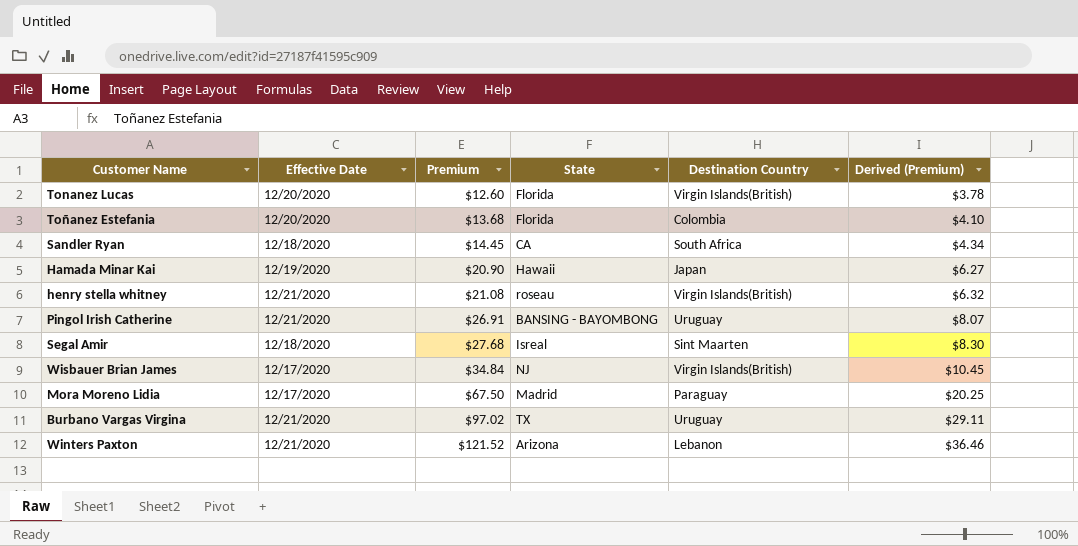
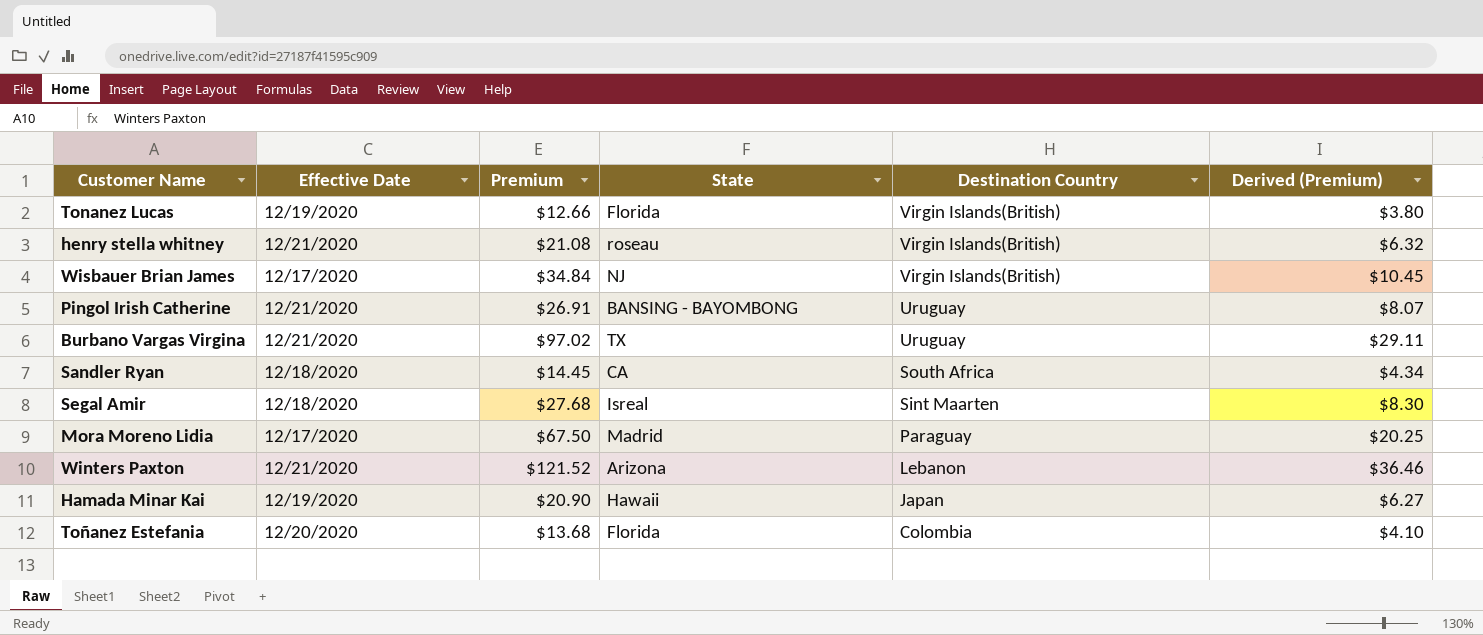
row order: Premium ascending -> Destination Country descending
Tonanez Lucas | Effective Date: 12/20/2020 -> 12/19/2020
Tonanez Lucas | Premium: $12.60 -> $12.66
Tonanez Lucas | Derived (Premium): $3.78 -> $3.80

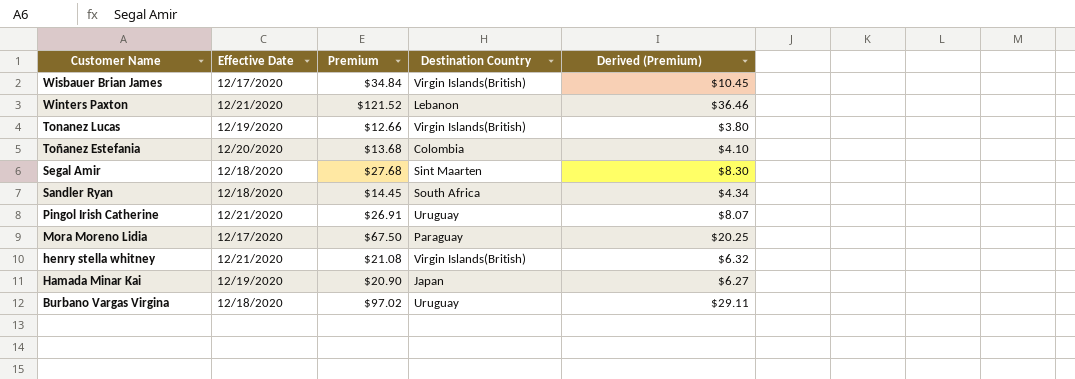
row order: Destination Country descending -> Customer Name descending
column State | position: 4 -> none
Burbano Vargas Virgina | Effective Date: 12/21/2020 -> 12/18/2020

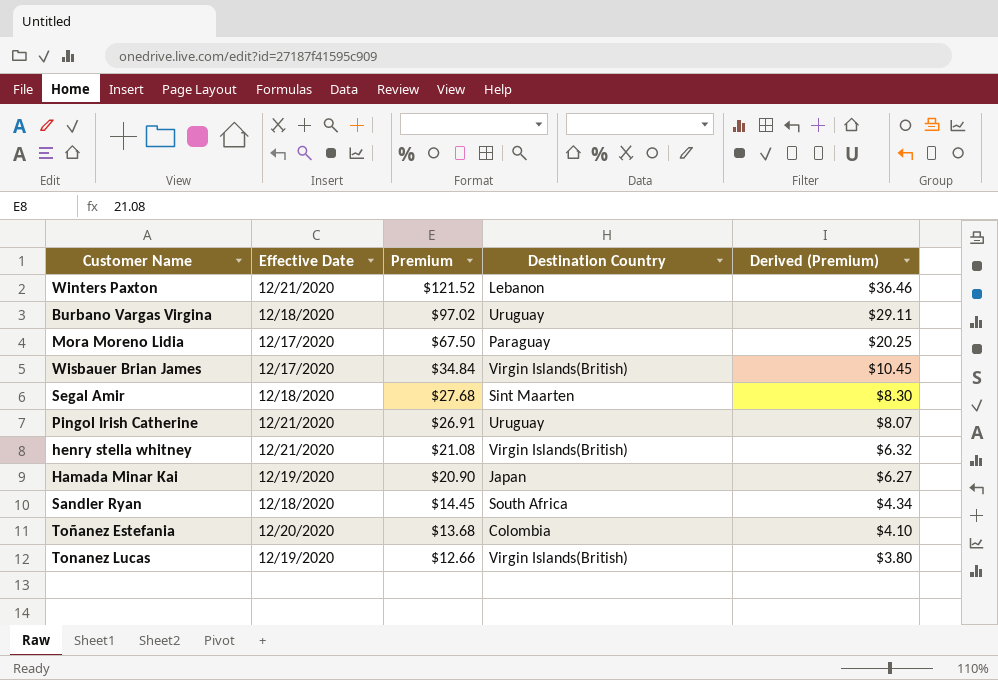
row order: Customer Name descending -> Premium descending

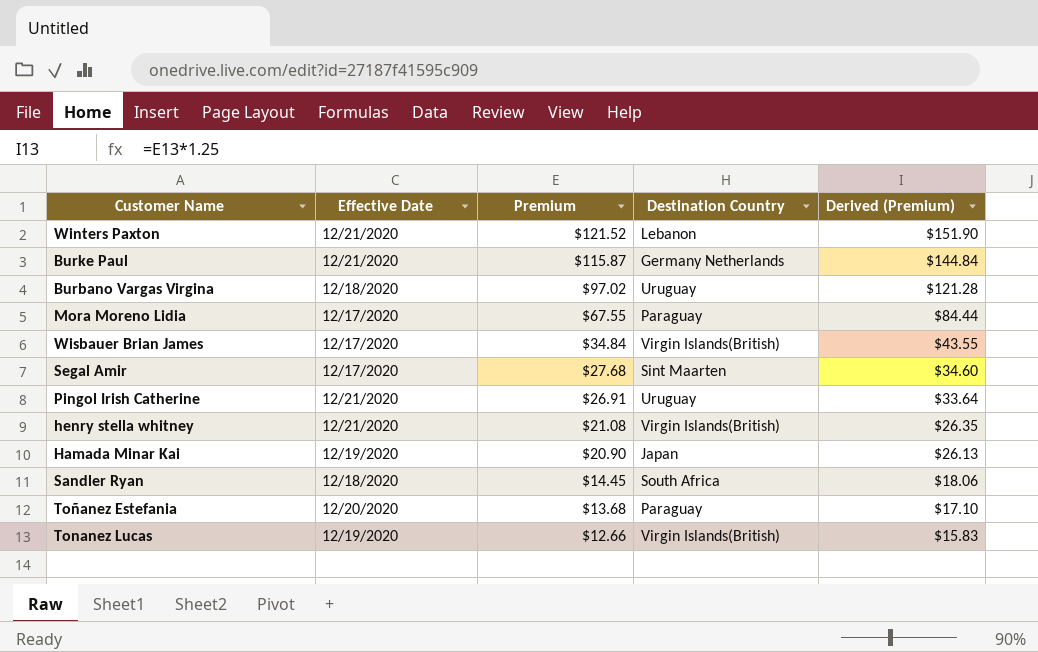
column Derived (Premium) | formula: [Premium] * 0.3 -> [Premium] * 1.25
row Burke Paul: none -> 12/21/2020 | $115.87 | Germany Netherlands | $144.84
Mora Moreno Lidia | Premium: $67.50 -> $67.55
Segal Amir | Effective Date: 12/18/2020 -> 12/17/2020
Toñanez Estefania | Destination Country: Colombia -> Paraguay

